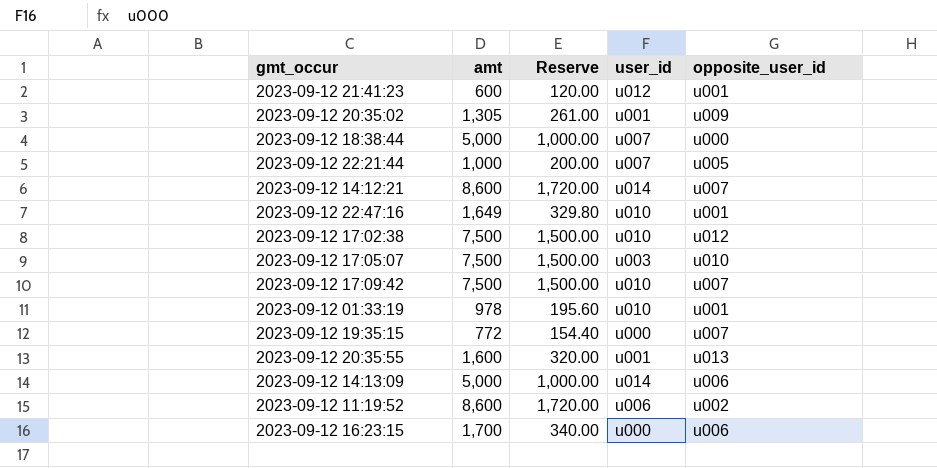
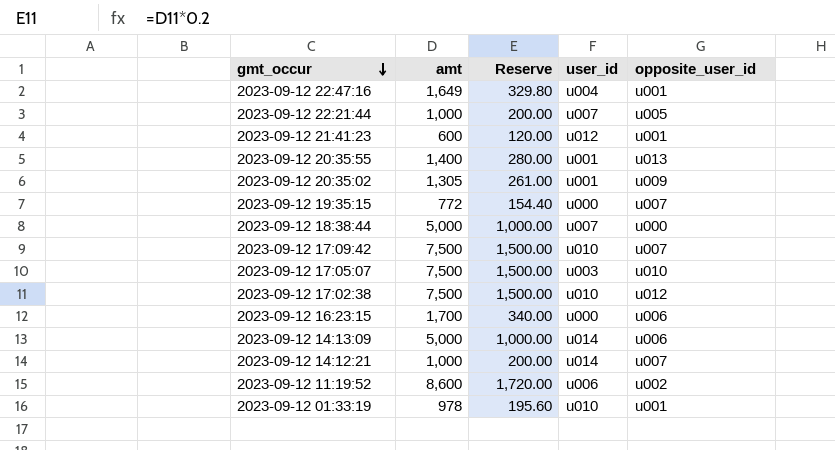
row order: none -> gmt_occur descending
2023-09-12 22:47:16 | user_id: u010 -> u004
2023-09-12 20:35:55 | amt: 1,600 -> 1,400
2023-09-12 20:35:55 | Reserve: 320.00 -> 280.00
2023-09-12 14:12:21 | amt: 8,600 -> 1,000
2023-09-12 14:12:21 | Reserve: 1,720.00 -> 200.00

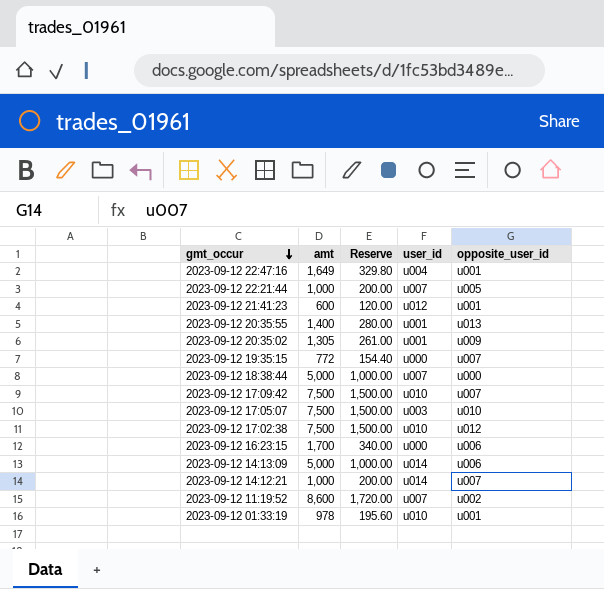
2023-09-12 11:19:52 | user_id: u006 -> u007

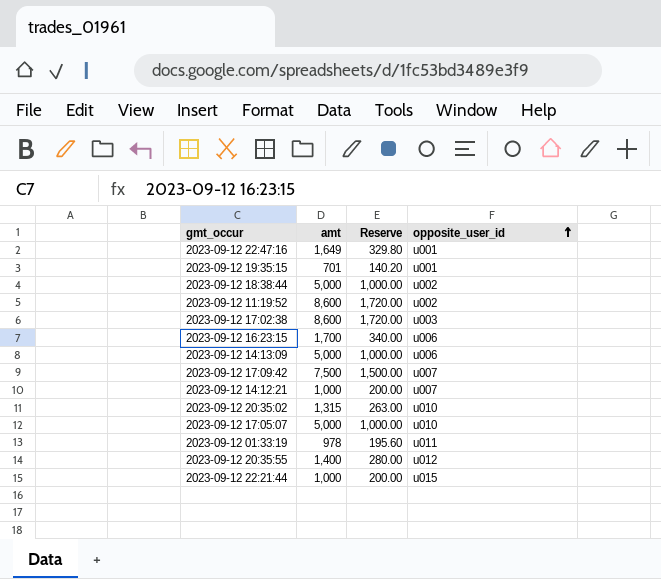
row order: gmt_occur descending -> opposite_user_id ascending
column user_id | position: 4 -> none
row 2023-09-12 21:41:23: 600 | 120.00 | u012 | u001 -> none
2023-09-12 19:35:15 | amt: 772 -> 701
2023-09-12 19:35:15 | Reserve: 154.40 -> 140.20
2023-09-12 19:35:15 | opposite_user_id: u007 -> u001
2023-09-12 18:38:44 | opposite_user_id: u000 -> u002
2023-09-12 17:02:38 | amt: 7,500 -> 8,600
2023-09-12 17:02:38 | Reserve: 1,500.00 -> 1,720.00
2023-09-12 17:02:38 | opposite_user_id: u012 -> u003
2023-09-12 20:35:02 | amt: 1,305 -> 1,315
2023-09-12 20:35:02 | Reserve: 261.00 -> 263.00
2023-09-12 20:35:02 | opposite_user_id: u009 -> u010
2023-09-12 17:05:07 | amt: 7,500 -> 5,000
2023-09-12 17:05:07 | Reserve: 1,500.00 -> 1,000.00
2023-09-12 01:33:19 | opposite_user_id: u001 -> u011
2023-09-12 20:35:55 | opposite_user_id: u013 -> u012
2023-09-12 22:21:44 | opposite_user_id: u005 -> u015

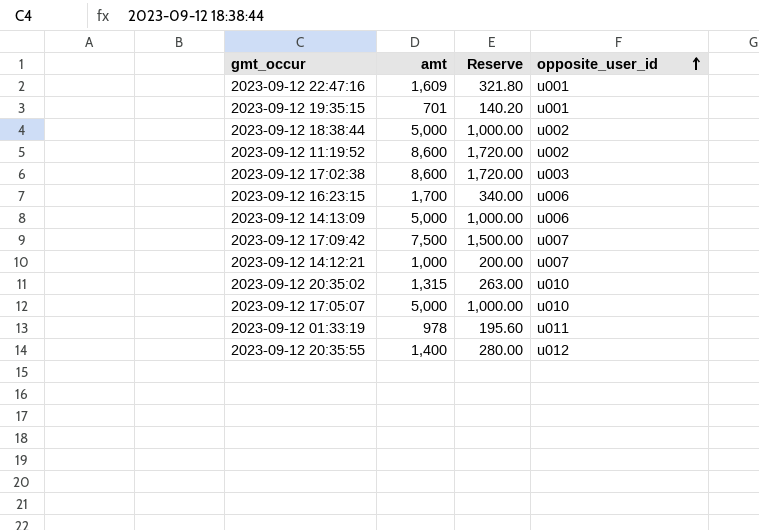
row 2023-09-12 22:21:44: 1,000 | 200.00 | u015 -> none
2023-09-12 22:47:16 | amt: 1,649 -> 1,609
2023-09-12 22:47:16 | Reserve: 329.80 -> 321.80

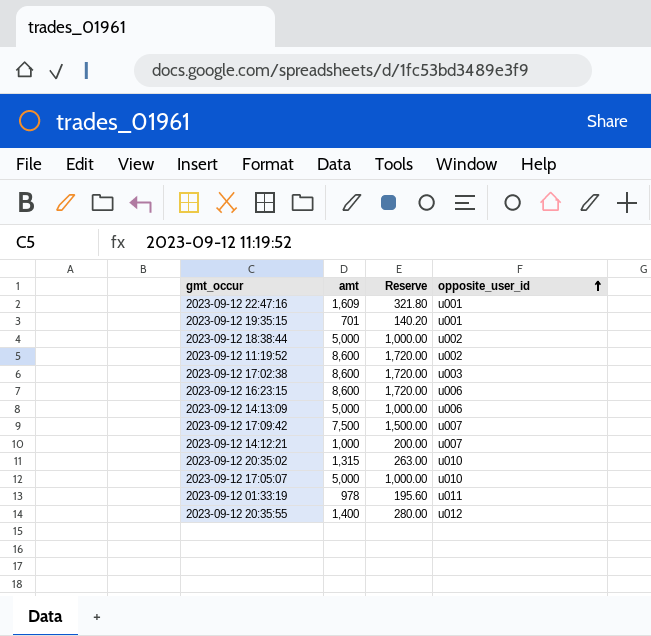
2023-09-12 16:23:15 | amt: 1,700 -> 8,600
2023-09-12 16:23:15 | Reserve: 340.00 -> 1,720.00

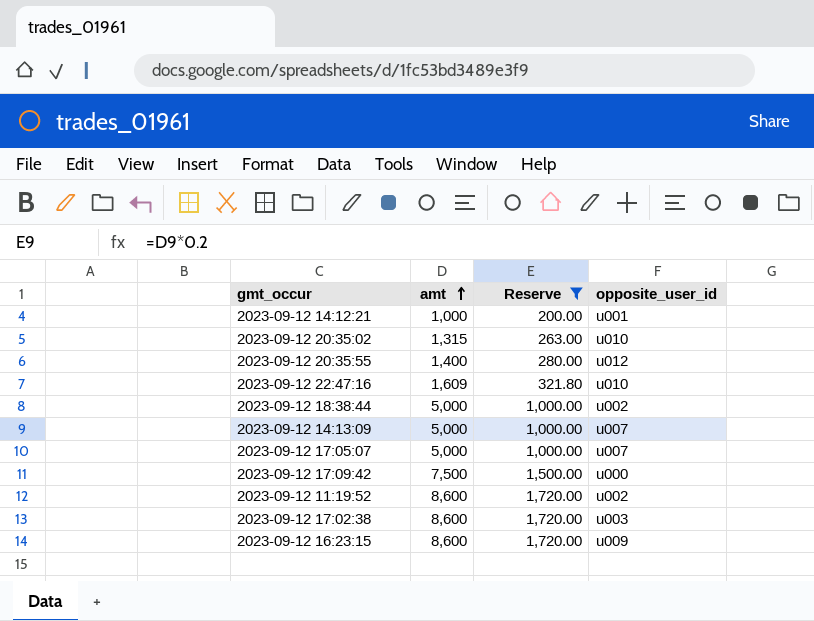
filter: none -> Reserve >= 200.00
row order: opposite_user_id ascending -> amt ascending
2023-09-12 14:12:21 | opposite_user_id: u007 -> u001
2023-09-12 22:47:16 | opposite_user_id: u001 -> u010
2023-09-12 14:13:09 | opposite_user_id: u006 -> u007
2023-09-12 17:05:07 | opposite_user_id: u010 -> u007
2023-09-12 17:09:42 | opposite_user_id: u007 -> u000
2023-09-12 16:23:15 | opposite_user_id: u006 -> u009

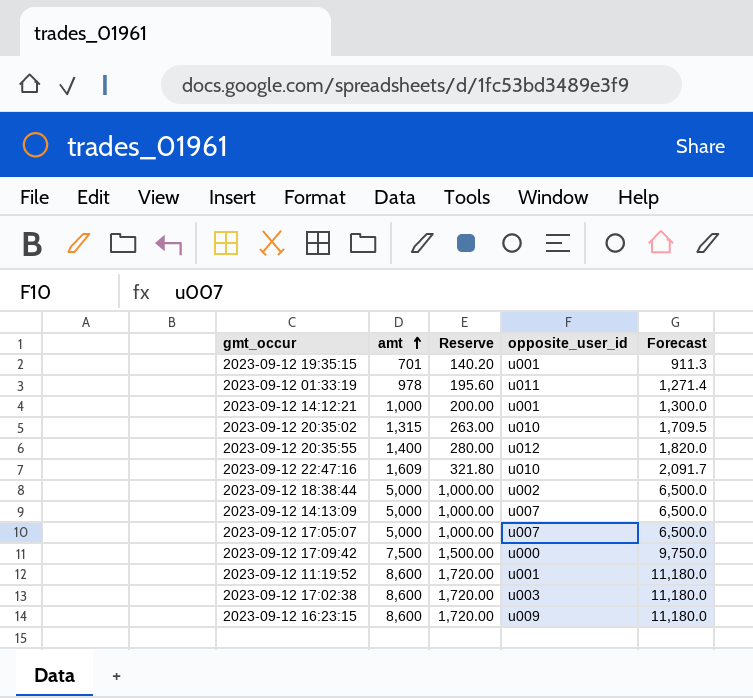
filter: Reserve >= 200.00 -> none
column Forecast | formula: none -> [amt] * 1.3
2023-09-12 11:19:52 | opposite_user_id: u002 -> u001

